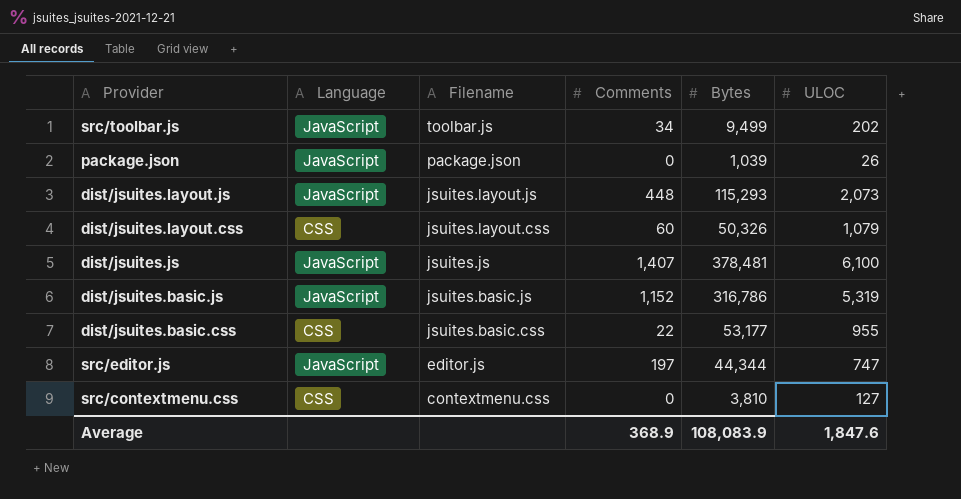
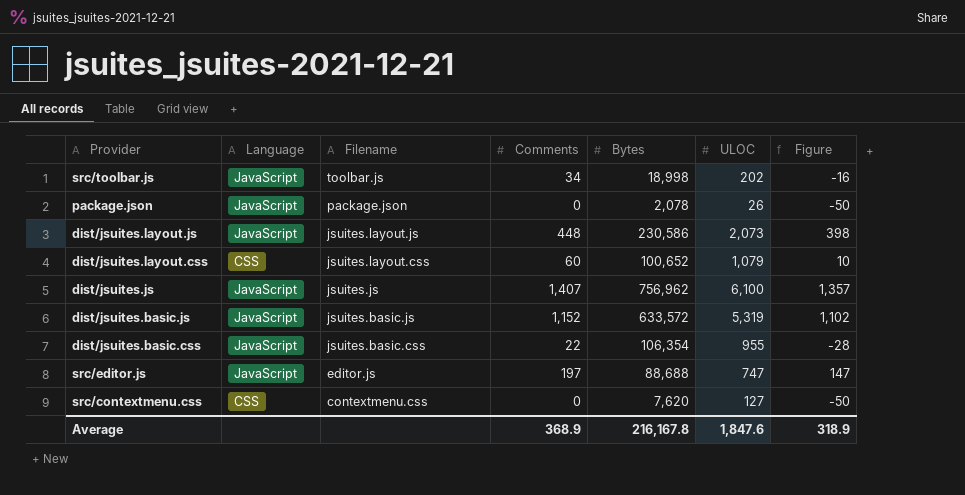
column Figure | formula: none -> [Comments] - 50
src/toolbar.js | Bytes: 9,499 -> 18,998
package.json | Bytes: 1,039 -> 2,078
dist/jsuites.layout.js | Bytes: 115,293 -> 230,586
dist/jsuites.layout.css | Bytes: 50,326 -> 100,652
dist/jsuites.js | Bytes: 378,481 -> 756,962
dist/jsuites.basic.js | Bytes: 316,786 -> 633,572
dist/jsuites.basic.css | Language: CSS -> JavaScript
dist/jsuites.basic.css | Bytes: 53,177 -> 106,354
src/editor.js | Bytes: 44,344 -> 88,688
src/contextmenu.css | Bytes: 3,810 -> 7,620
Average | Bytes: 108,083.9 -> 216,167.8

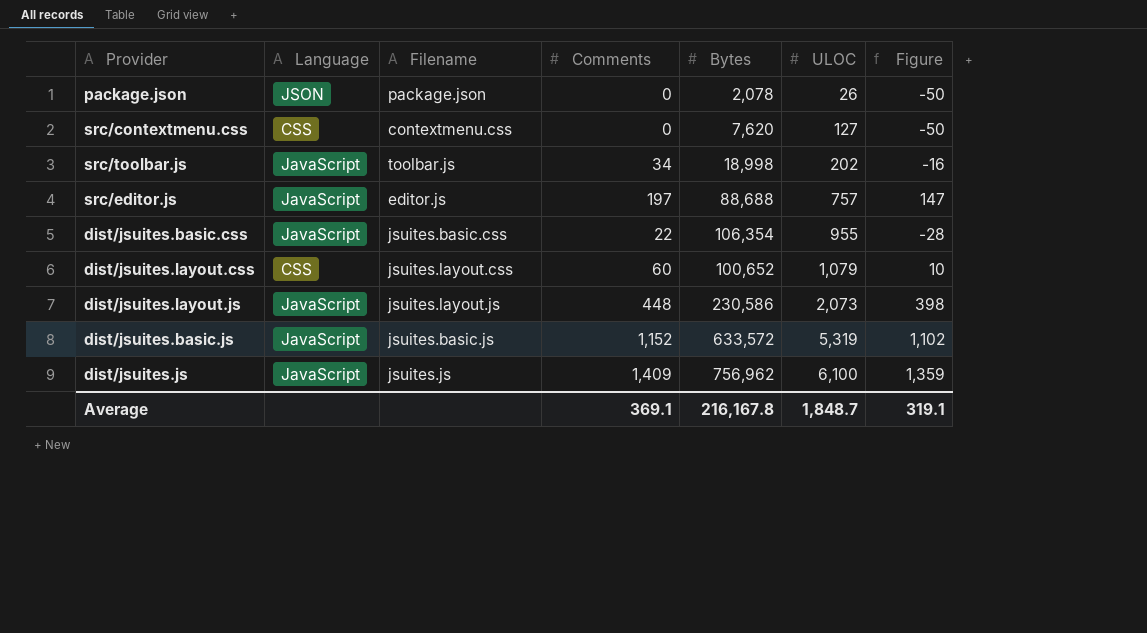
row order: Filename descending -> ULOC ascending
package.json | Language: JavaScript -> JSON
src/editor.js | ULOC: 747 -> 757
dist/jsuites.js | Comments: 1,407 -> 1,409
dist/jsuites.js | Figure: 1,357 -> 1,359
Average | Comments: 368.9 -> 369.1
Average | ULOC: 1,847.6 -> 1,848.7
Average | Figure: 318.9 -> 319.1

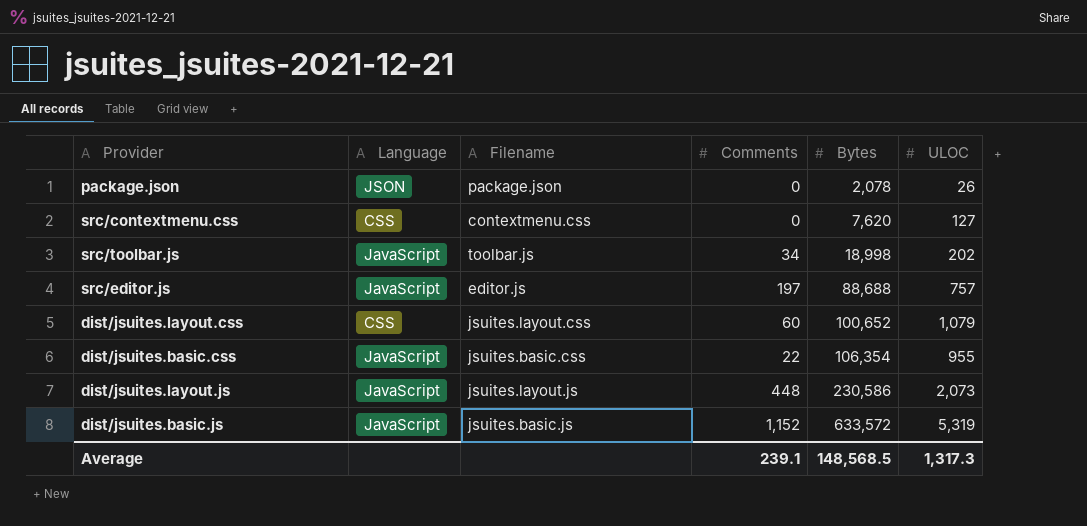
row order: ULOC ascending -> Bytes ascending
column Figure | formula: [Comments] - 50 -> none
row dist/jsuites.js: JavaScript | jsuites.js | 1,409 | 756,962 | 6,100 | 1,359 -> none
Average | Comments: 369.1 -> 239.1
Average | Bytes: 216,167.8 -> 148,568.5
Average | ULOC: 1,848.7 -> 1,317.3

